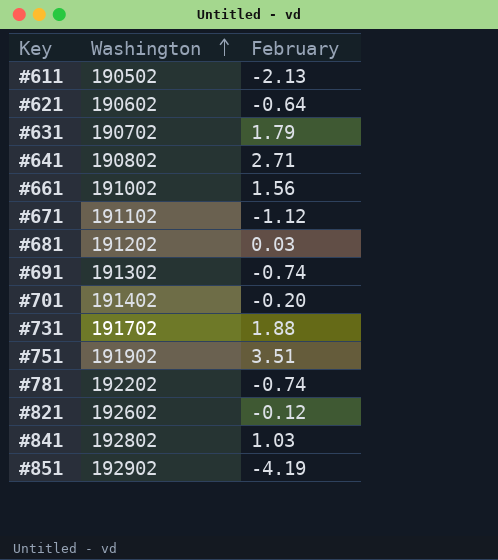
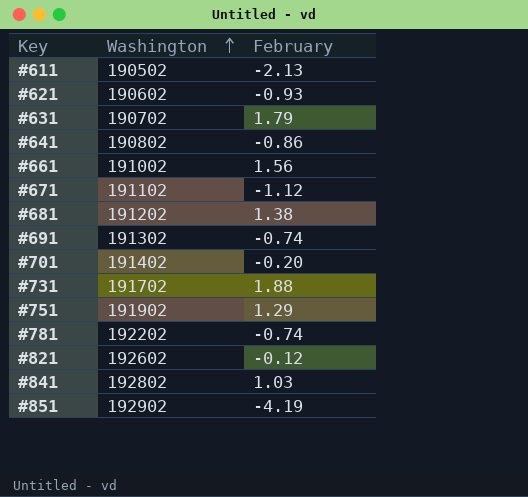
#621 | February: -0.64 -> -0.93
#641 | February: 2.71 -> -0.86
#681 | February: 0.03 -> 1.38
#751 | February: 3.51 -> 1.29

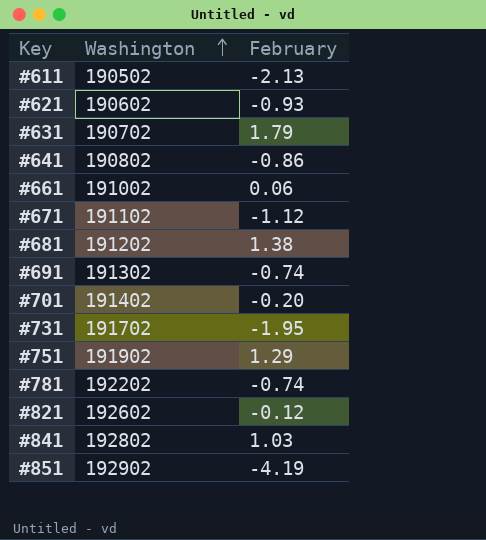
#661 | February: 1.56 -> 0.06
#731 | February: 1.88 -> -1.95

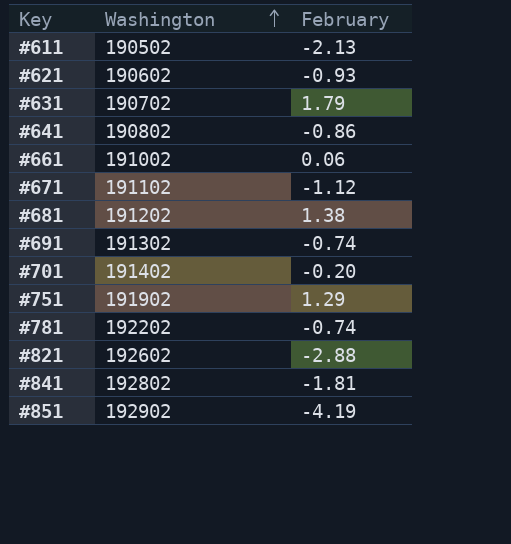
row #731: 191702 | -1.95 -> none
#821 | February: -0.12 -> -2.88
#841 | February: 1.03 -> -1.81

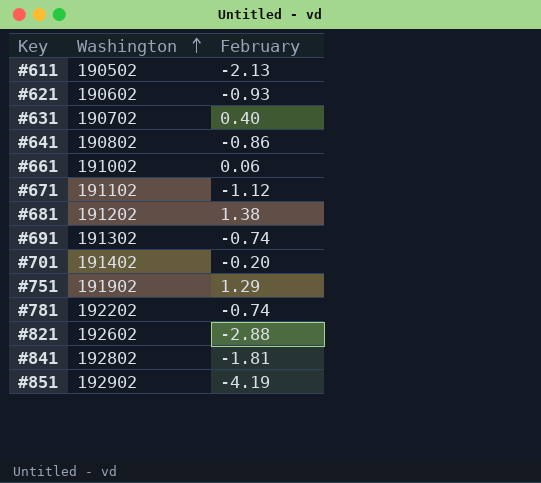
#631 | February: 1.79 -> 0.40

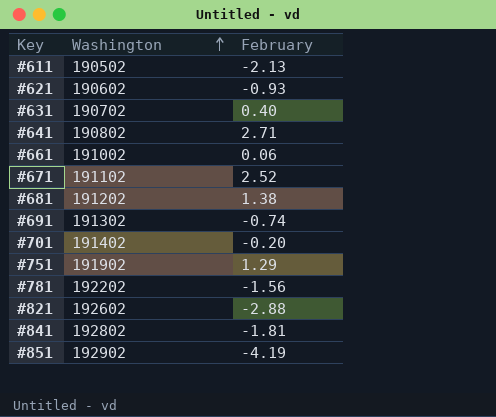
#641 | February: -0.86 -> 2.71
#671 | February: -1.12 -> 2.52
#781 | February: -0.74 -> -1.56

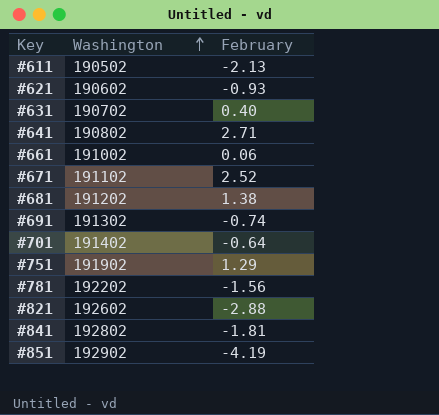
#701 | February: -0.20 -> -0.64

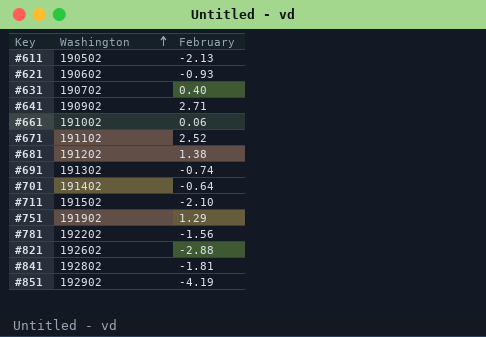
#641 | Washington: 190802 -> 190902
row #711: none -> 191502 | -2.10

